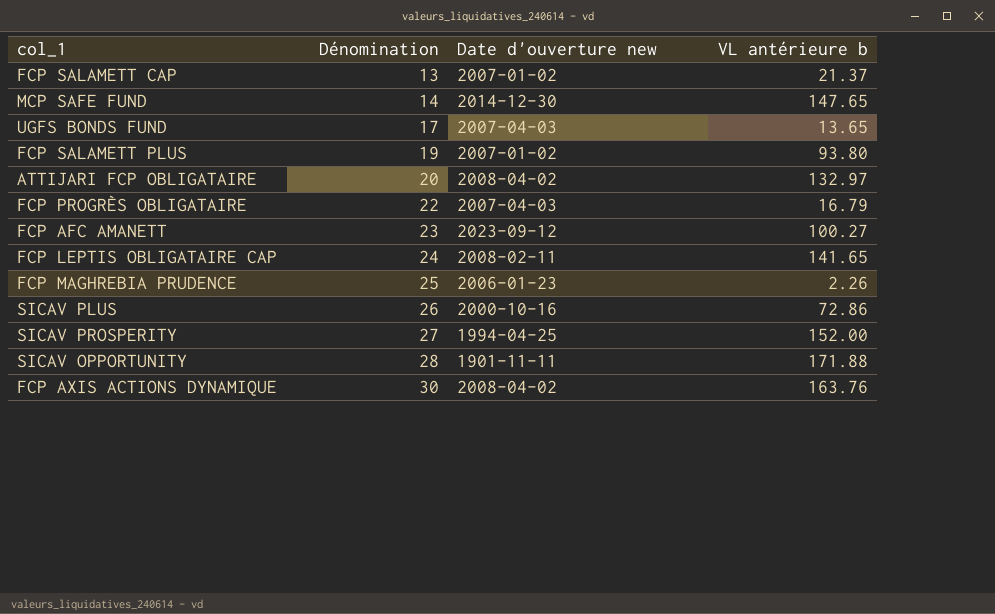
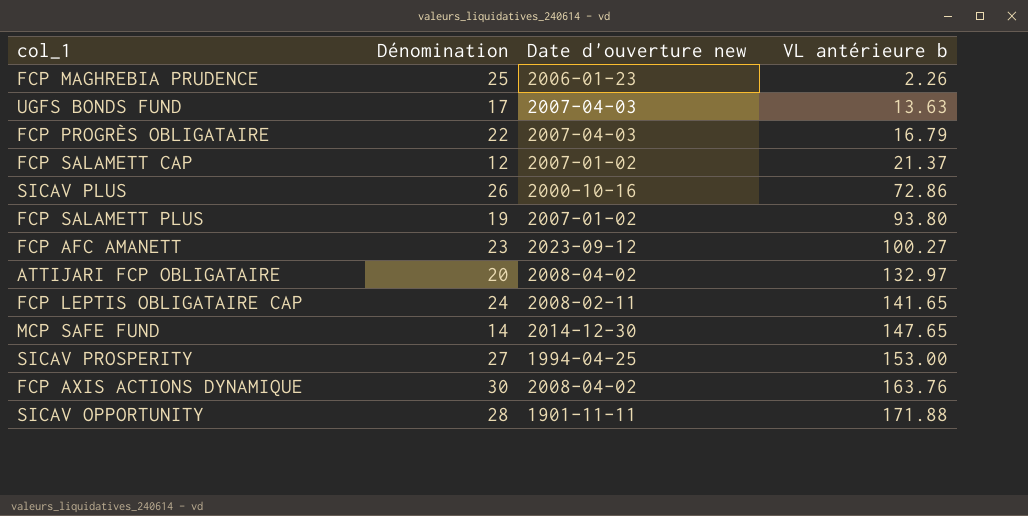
row order: Dénomination ascending -> VL antérieure b ascending
UGFS BONDS FUND | VL antérieure b: 13.65 -> 13.63
FCP SALAMETT CAP | Dénomination: 13 -> 12
SICAV PROSPERITY | VL antérieure b: 152.00 -> 153.00

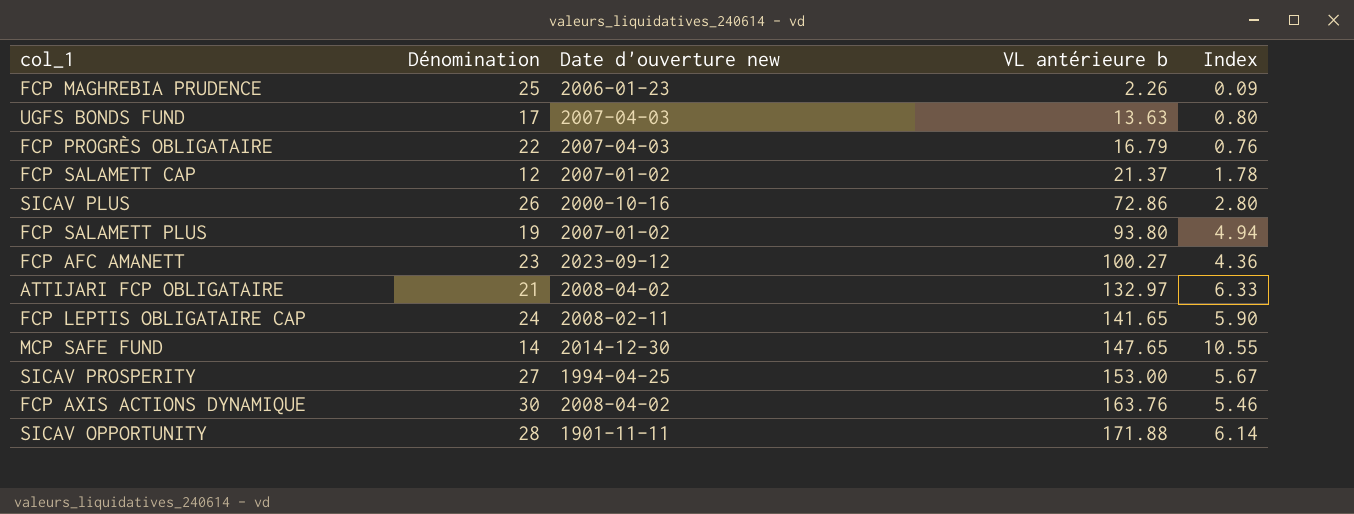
column Index | formula: none -> [VL antérieure b] / [Dénomination]
ATTIJARI FCP OBLIGATAIRE | Dénomination: 20 -> 21

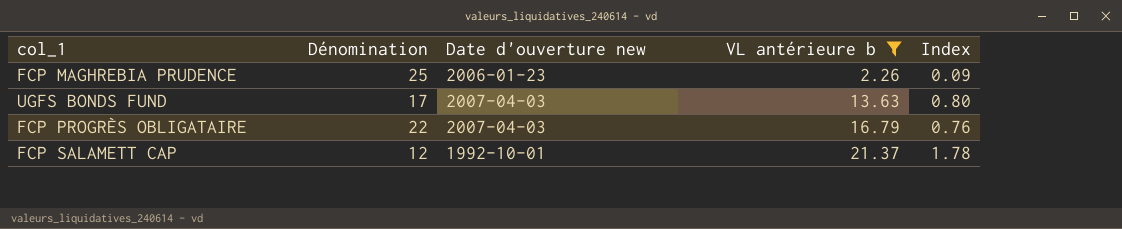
filter: none -> VL antérieure b <= 21.37
FCP SALAMETT CAP | Date d'ouverture new: 2007-01-02 -> 1992-10-01

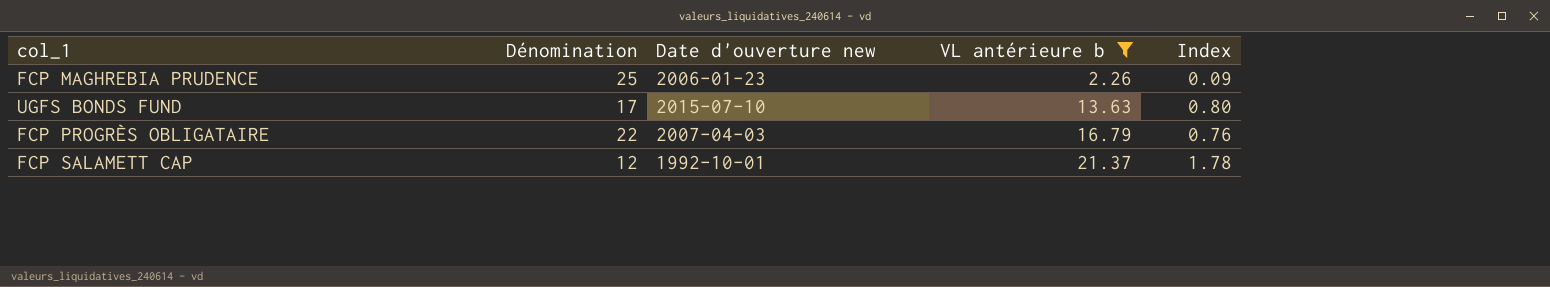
UGFS BONDS FUND | Date d'ouverture new: 2007-04-03 -> 2015-07-10

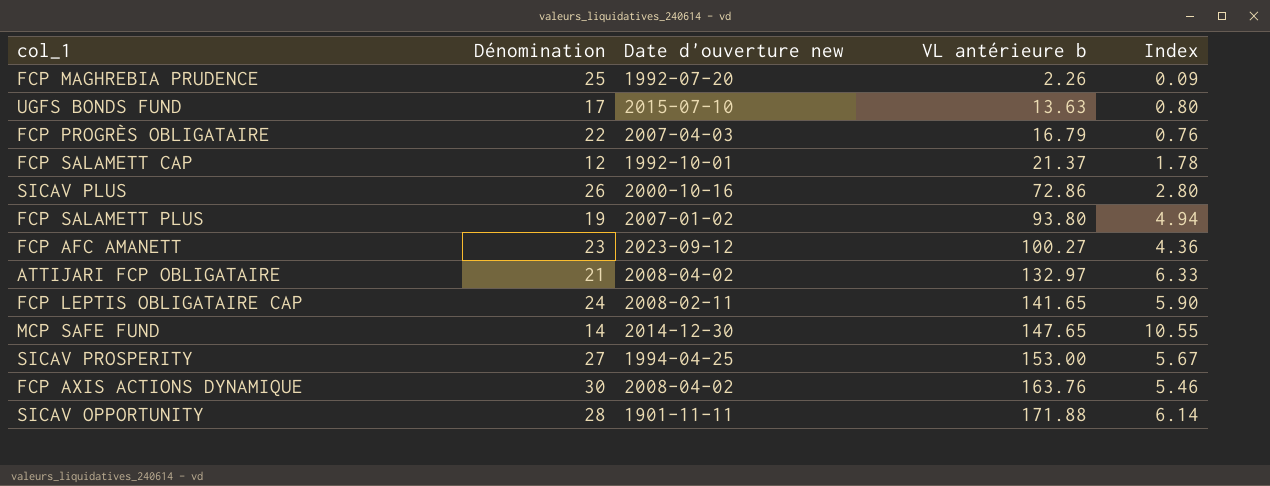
filter: VL antérieure b <= 21.37 -> none
FCP MAGHREBIA PRUDENCE | Date d'ouverture new: 2006-01-23 -> 1992-07-20

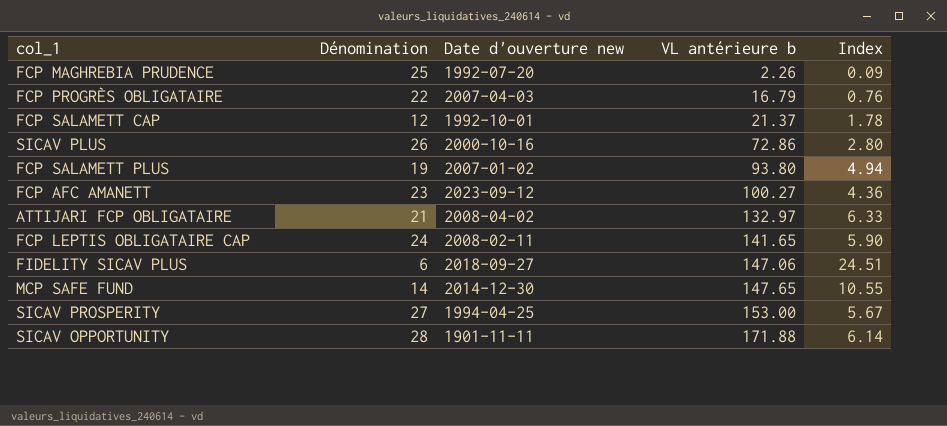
row UGFS BONDS FUND: 17 | 2015-07-10 | 13.63 | 0.80 -> none
row FCP AXIS ACTIONS DYNAMIQUE: 30 | 2008-04-02 | 163.76 | 5.46 -> none
row FIDELITY SICAV PLUS: none -> 6 | 2018-09-27 | 147.06 | 24.51

